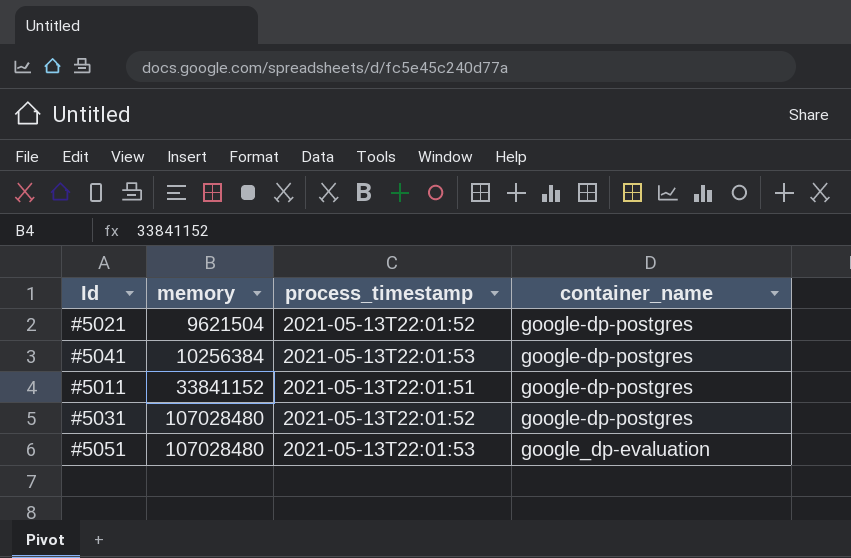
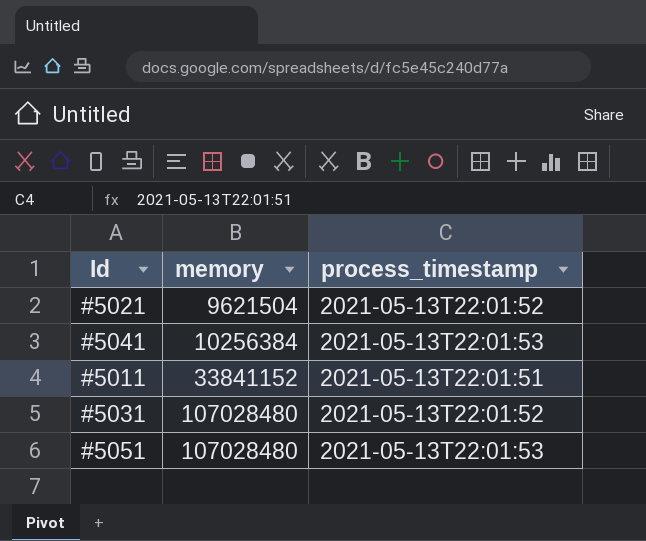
column container_name | position: 4 -> none

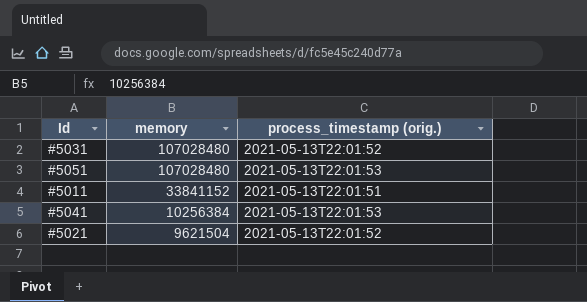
row order: memory ascending -> memory descending
column name: process_timestamp -> process_timestamp (orig.)

